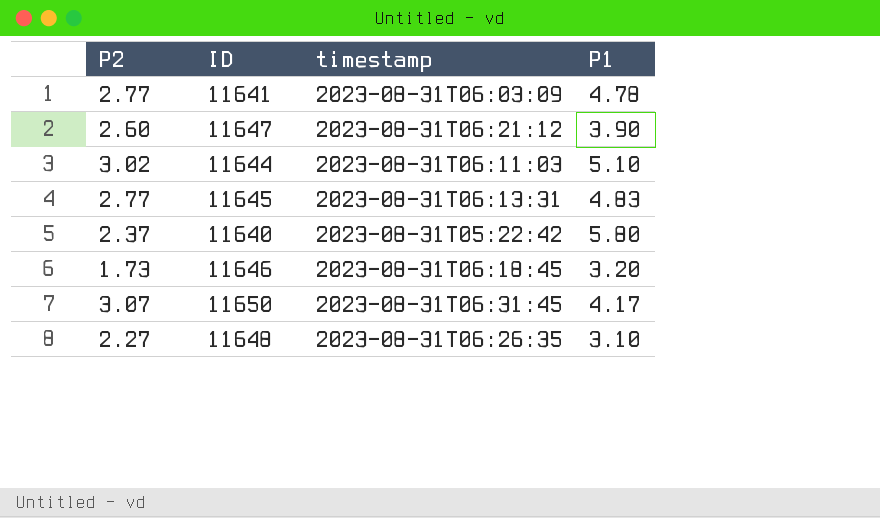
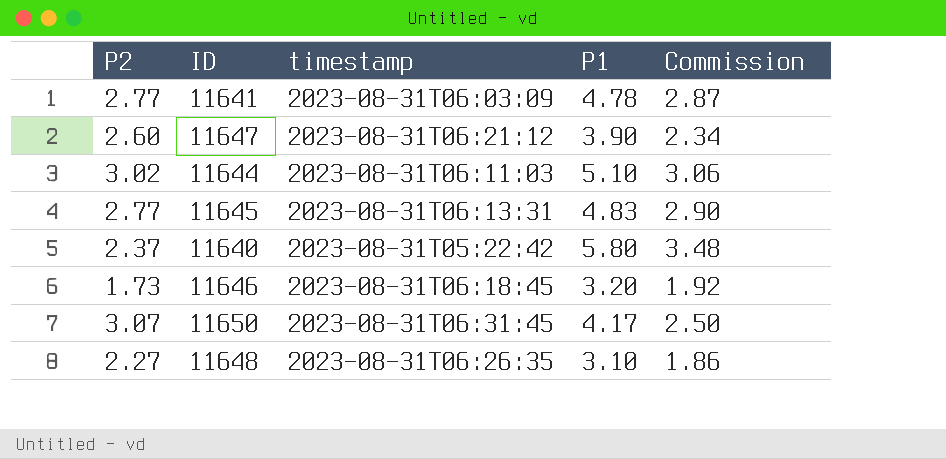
column Commission | formula: none -> [P1] * 0.6

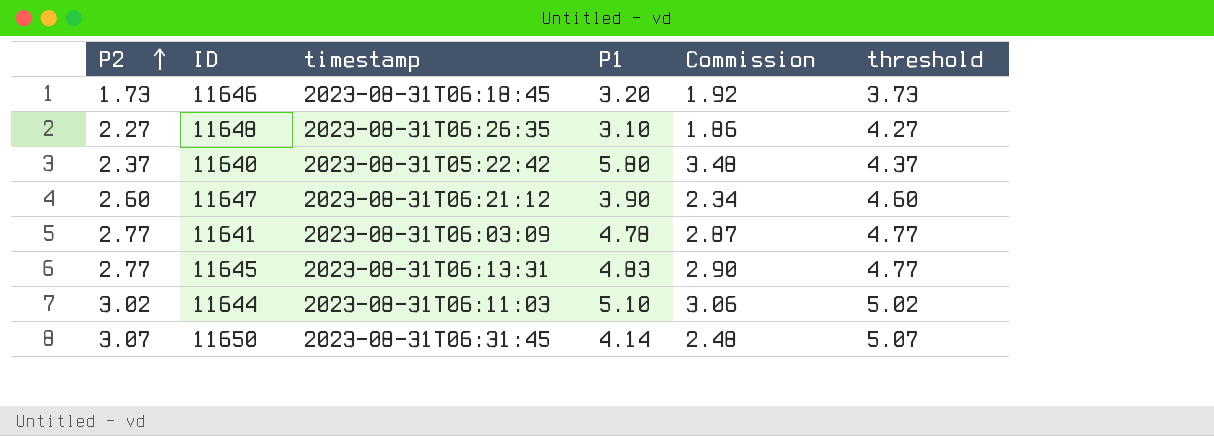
row order: none -> P2 ascending
column threshold | formula: none -> [P2] + 2
11650 | P1: 4.17 -> 4.14
11650 | Commission: 2.50 -> 2.48

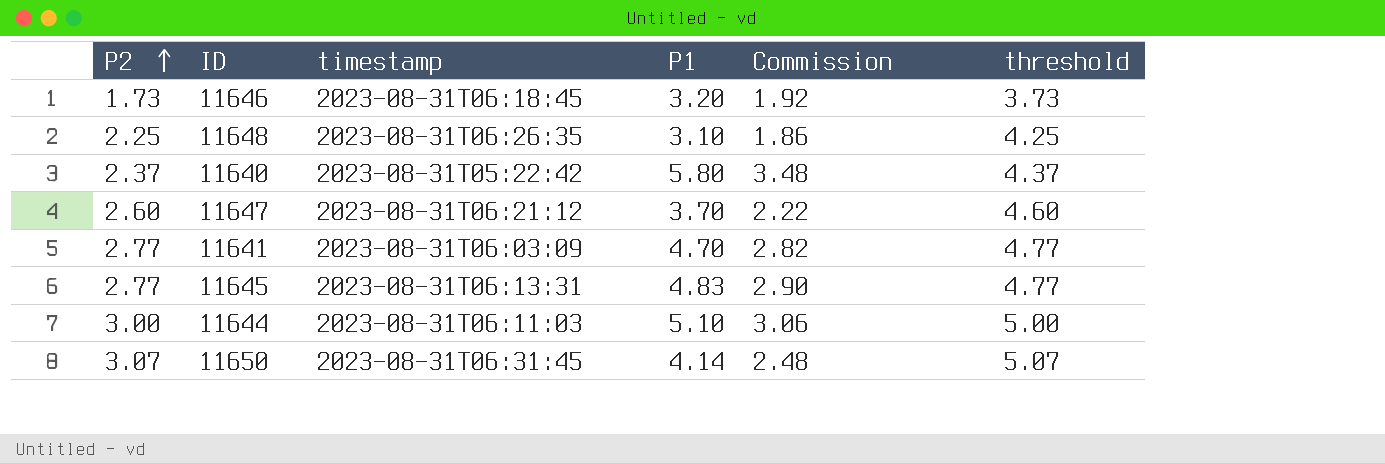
11648 | P2: 2.27 -> 2.25
11648 | threshold: 4.27 -> 4.25
11647 | P1: 3.90 -> 3.70
11647 | Commission: 2.34 -> 2.22
11641 | P1: 4.78 -> 4.70
11641 | Commission: 2.87 -> 2.82
11644 | P2: 3.02 -> 3.00
11644 | threshold: 5.02 -> 5.00

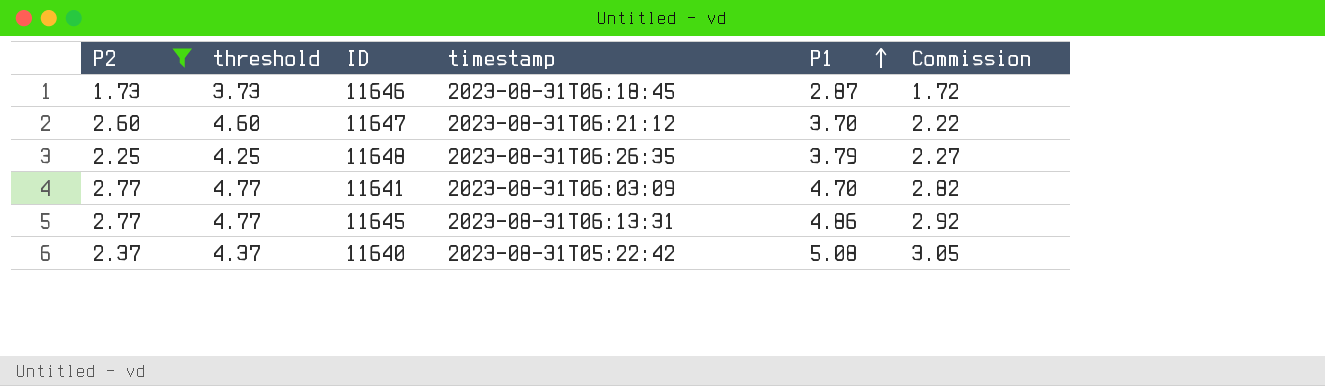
filter: none -> P2 <= 2.77
row order: P2 ascending -> P1 ascending
column threshold | position: 6 -> 2
11646 | P1: 3.20 -> 2.87
11646 | Commission: 1.92 -> 1.72
11648 | P1: 3.10 -> 3.79
11648 | Commission: 1.86 -> 2.27
11645 | P1: 4.83 -> 4.86
11645 | Commission: 2.90 -> 2.92
11640 | P1: 5.80 -> 5.08
11640 | Commission: 3.48 -> 3.05

